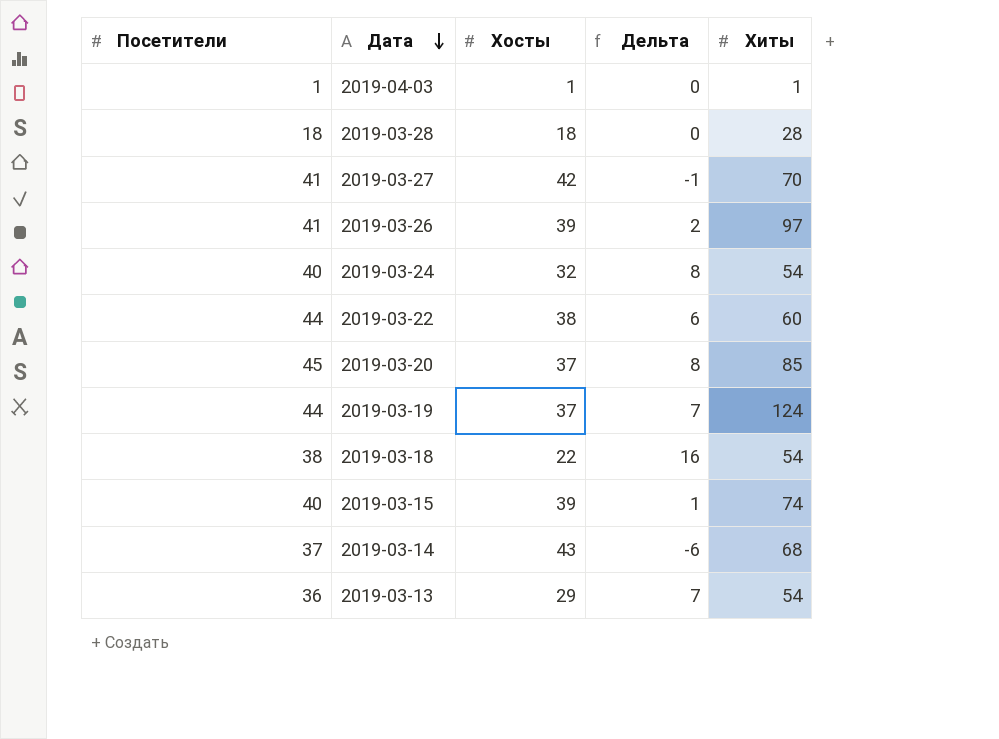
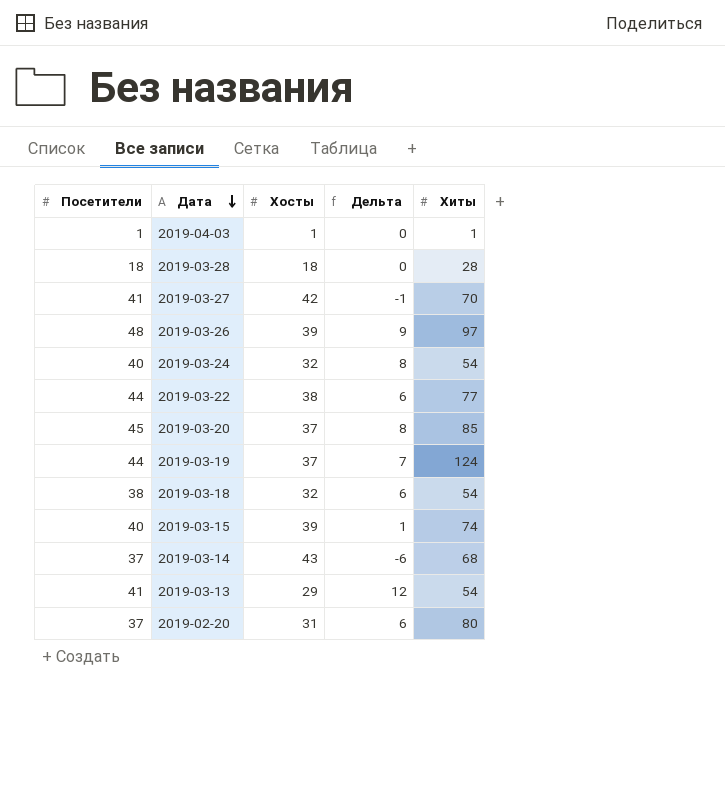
2019-03-26 | Посетители: 41 -> 48
2019-03-26 | Дельта: 2 -> 9
2019-03-22 | Хиты: 60 -> 77
2019-03-18 | Хосты: 22 -> 32
2019-03-18 | Дельта: 16 -> 6
2019-03-13 | Посетители: 36 -> 41
2019-03-13 | Дельта: 7 -> 12
row 2019-02-20: none -> 37 | 31 | 6 | 80

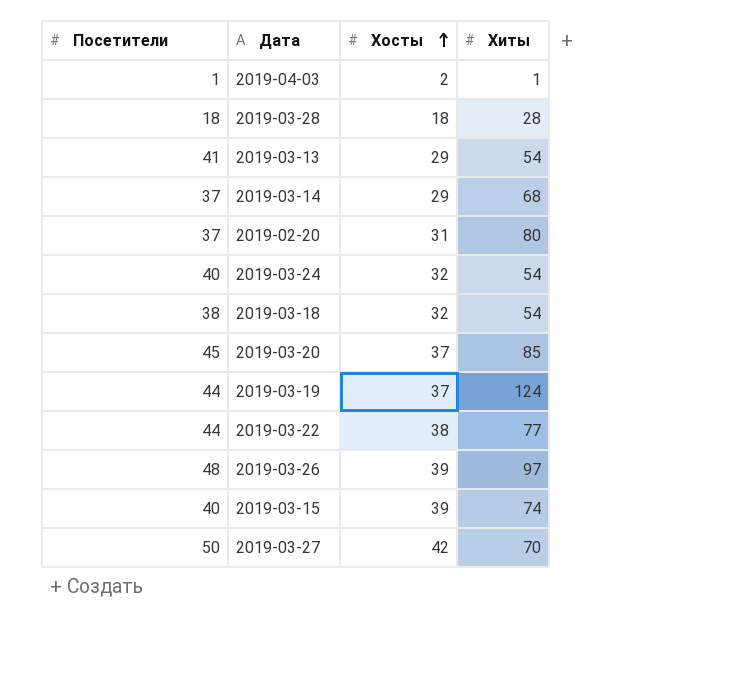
row order: Дата descending -> Хосты ascending
column Дельта | formula: [Посетители] - [Хосты] -> none
2019-04-03 | Хосты: 1 -> 2
2019-03-14 | Хосты: 43 -> 29
2019-03-27 | Посетители: 41 -> 50

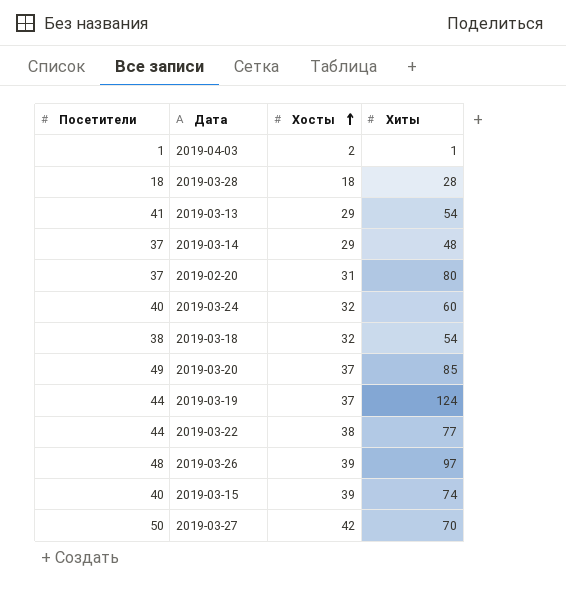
2019-03-14 | Хиты: 68 -> 48
2019-03-24 | Хиты: 54 -> 60
2019-03-20 | Посетители: 45 -> 49

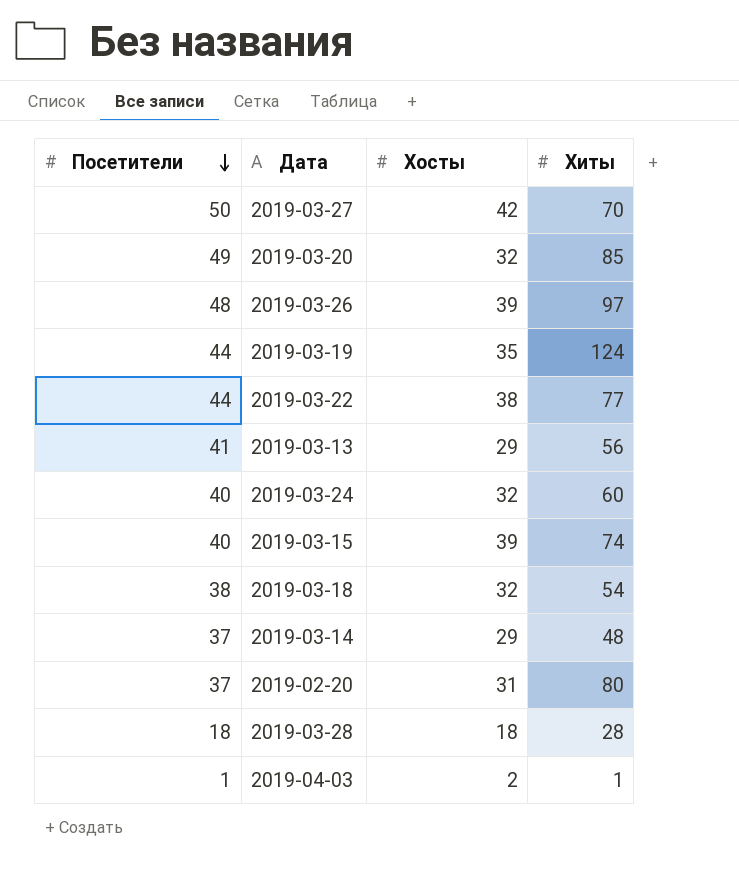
row order: Хосты ascending -> Посетители descending
2019-03-20 | Хосты: 37 -> 32
2019-03-19 | Хосты: 37 -> 35
2019-03-13 | Хиты: 54 -> 56

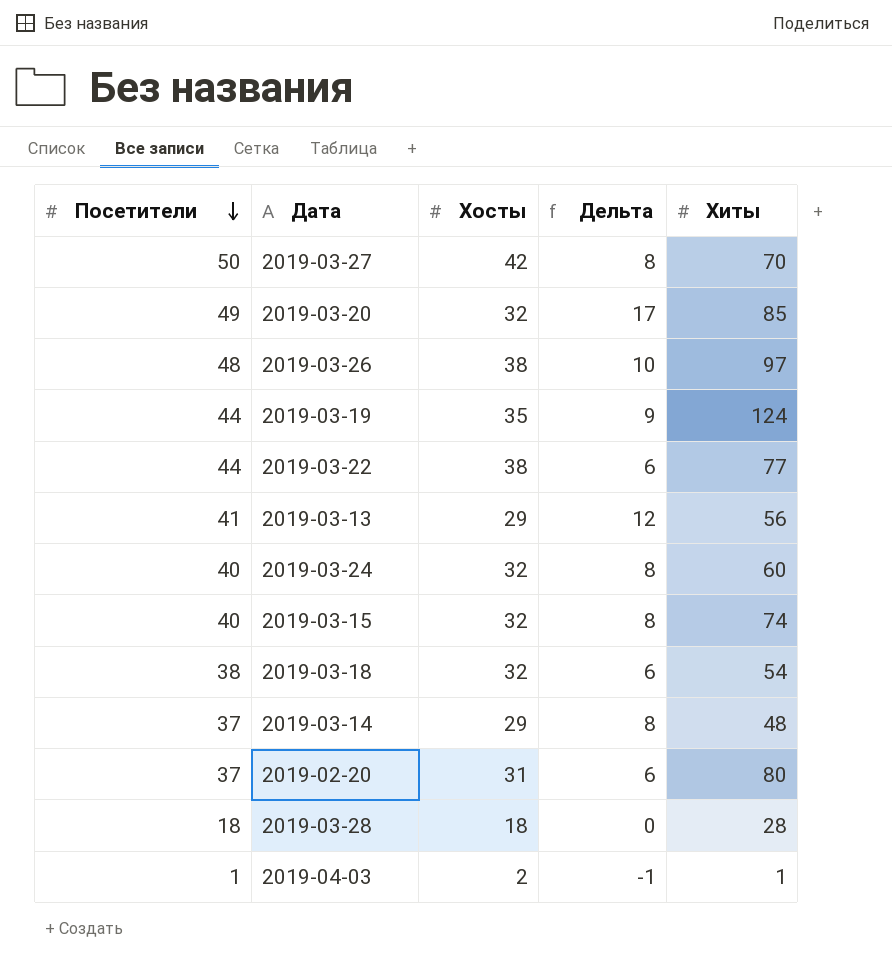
column Дельта | formula: none -> [Посетители] - [Хосты]
2019-03-26 | Хосты: 39 -> 38
2019-03-15 | Хосты: 39 -> 32

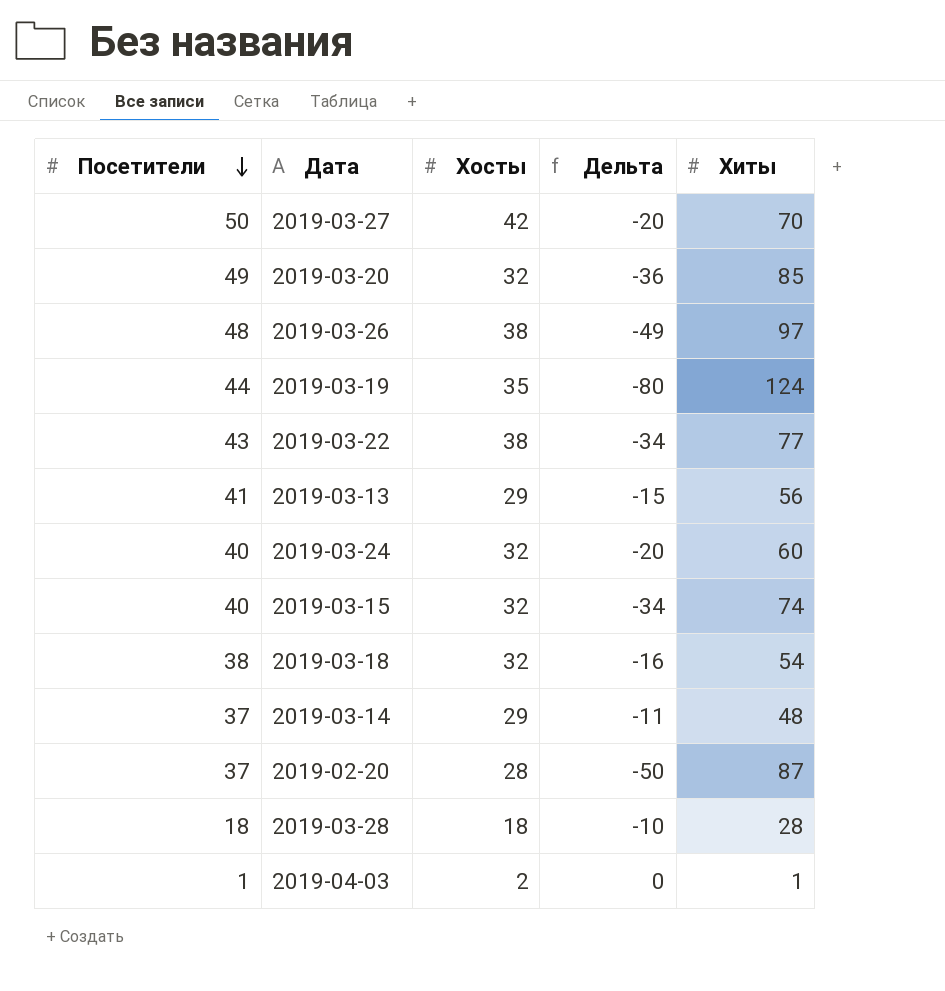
column Дельта | formula: [Посетители] - [Хосты] -> [Посетители] - [Хиты]
2019-03-22 | Посетители: 44 -> 43
2019-02-20 | Хосты: 31 -> 28
2019-02-20 | Хиты: 80 -> 87

